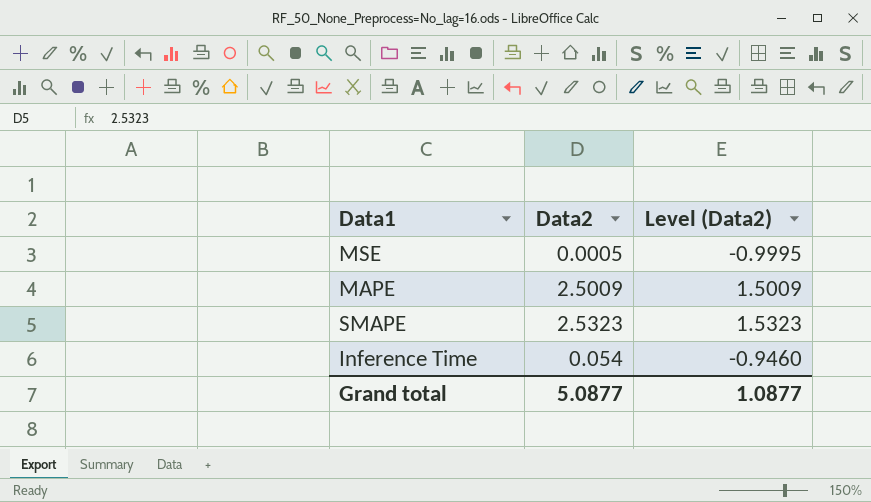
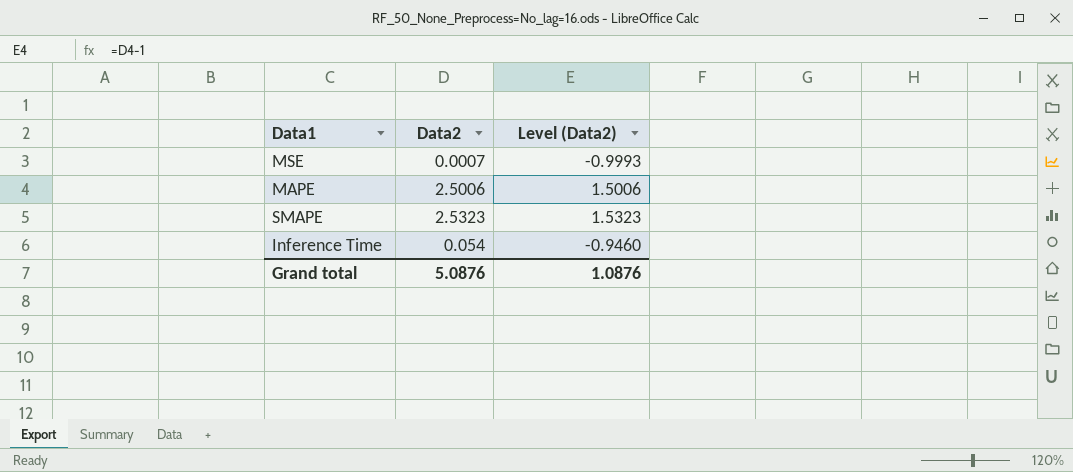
MSE | Data2: 0.0005 -> 0.0007
MSE | Level (Data2): -0.9995 -> -0.9993
MAPE | Data2: 2.5009 -> 2.5006
MAPE | Level (Data2): 1.5009 -> 1.5006
Grand total | Data2: 5.0877 -> 5.0876
Grand total | Level (Data2): 1.0877 -> 1.0876

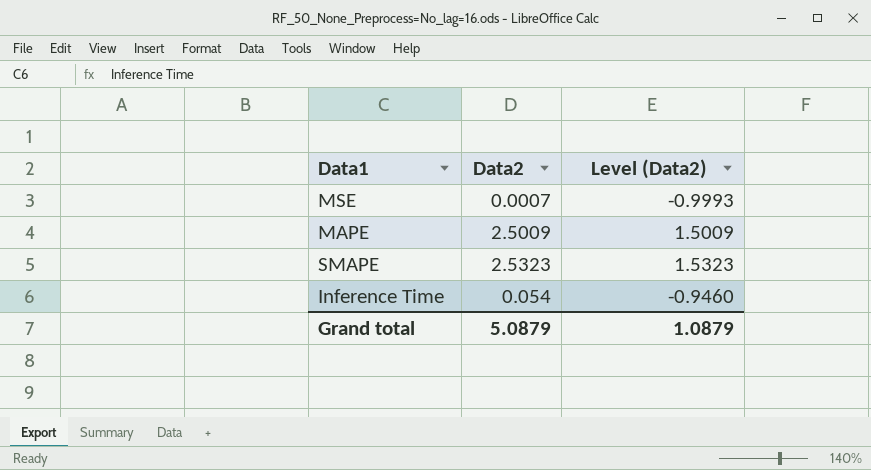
MAPE | Data2: 2.5006 -> 2.5009
MAPE | Level (Data2): 1.5006 -> 1.5009
Grand total | Data2: 5.0876 -> 5.0879
Grand total | Level (Data2): 1.0876 -> 1.0879

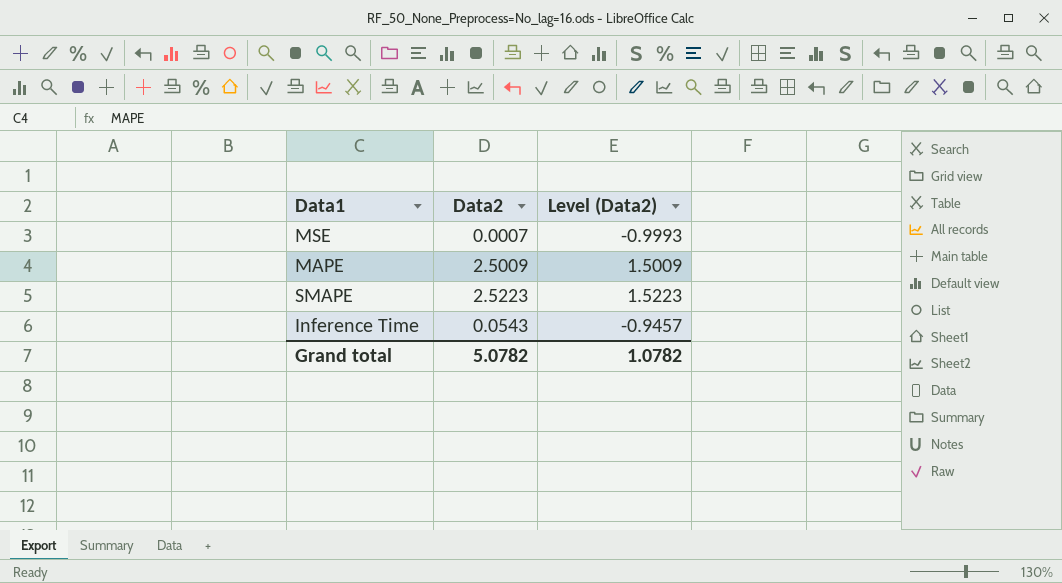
SMAPE | Data2: 2.5323 -> 2.5223
SMAPE | Level (Data2): 1.5323 -> 1.5223
Inference Time | Data2: 0.054 -> 0.0543
Inference Time | Level (Data2): -0.9460 -> -0.9457
Grand total | Data2: 5.0879 -> 5.0782
Grand total | Level (Data2): 1.0879 -> 1.0782

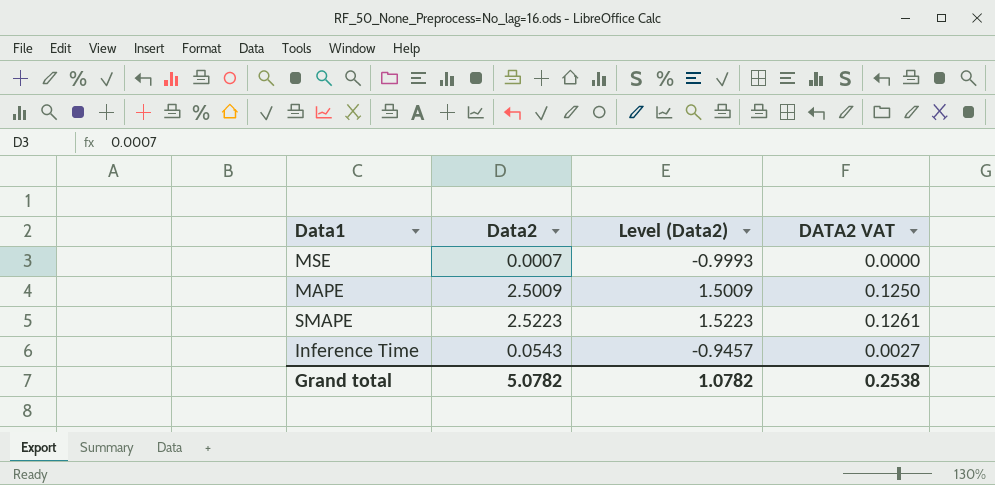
column DATA2 VAT | formula: none -> [Data2] * 0.05

